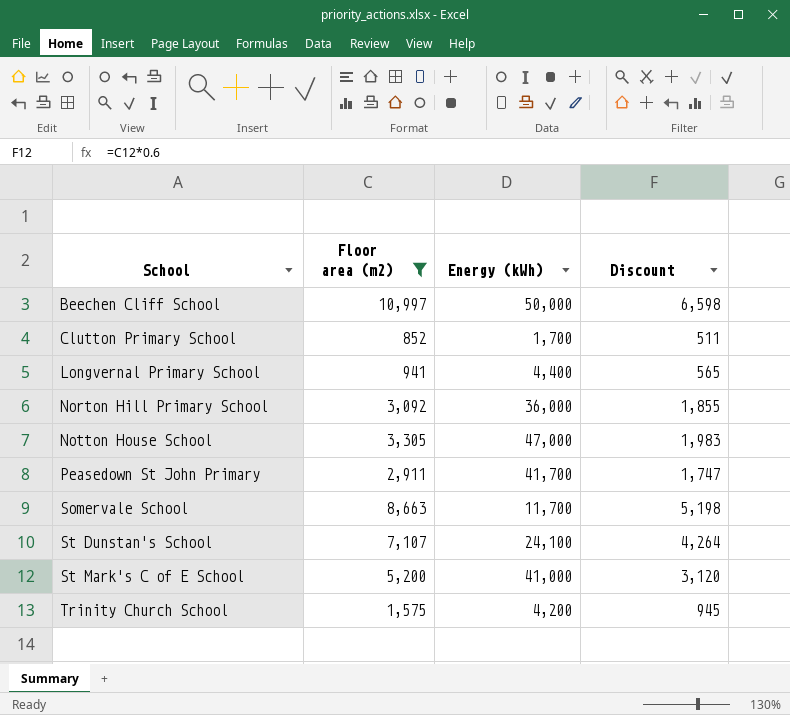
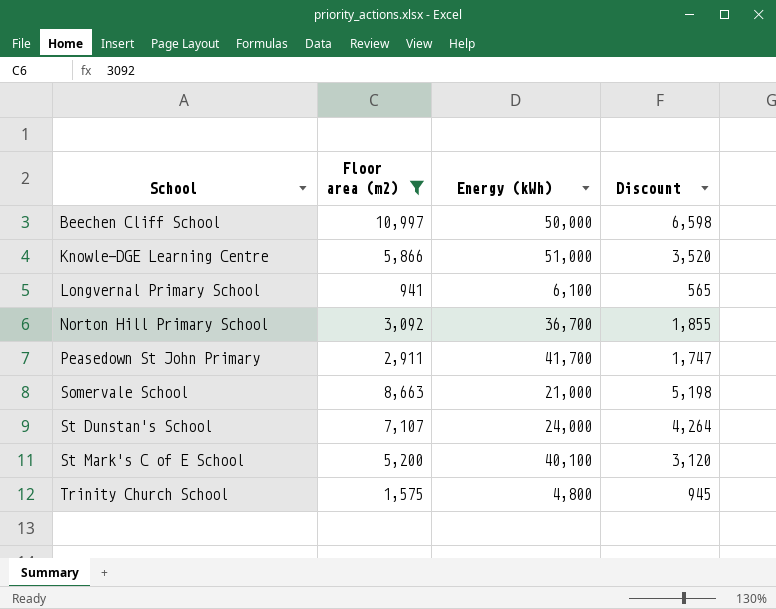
row Clutton Primary School: 852 | 1,700 | 511 -> none
row Notton House School: 3,305 | 47,000 | 1,983 -> none
row Knowle-DGE Learning Centre: none -> 5,866 | 51,000 | 3,520
Longvernal Primary School | Energy (kWh): 4,400 -> 6,100
Norton Hill Primary School | Energy (kWh): 36,000 -> 36,700
Somervale School | Energy (kWh): 11,700 -> 21,000
St Dunstan's School | Energy (kWh): 24,100 -> 24,000
St Mark's C of E School | Energy (kWh): 41,000 -> 40,100
Trinity Church School | Energy (kWh): 4,200 -> 4,800

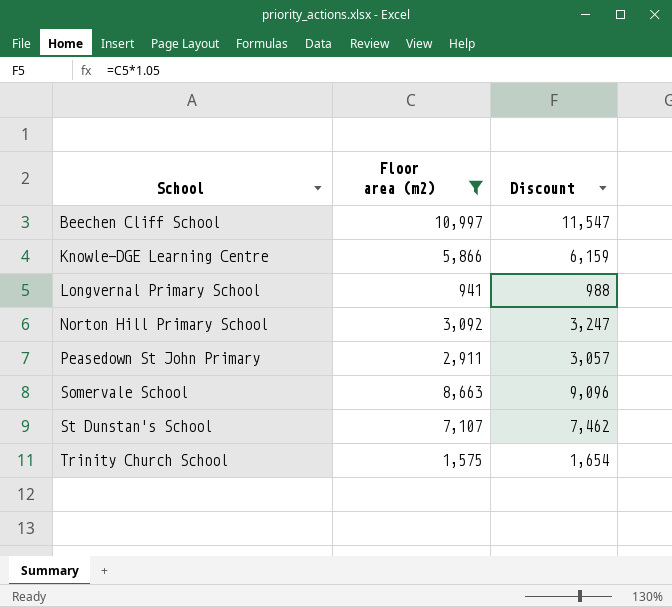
column Energy (kWh) | position: 3 -> none
column Discount | formula: [Floor area (m2)] * 0.6 -> [Floor area (m2)] * 1.05
row St Mark's C of E School: 5,200 | 40,100 | 3,120 -> none

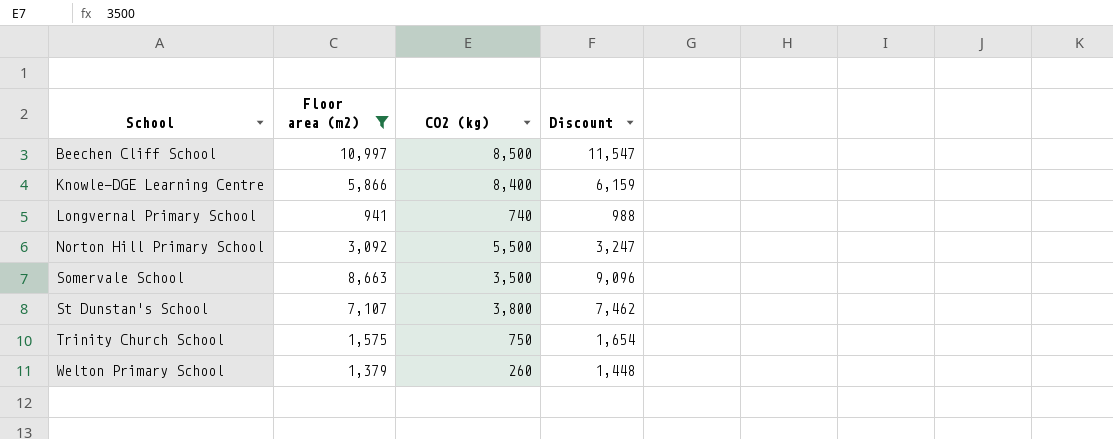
column CO2 (kg) | position: none -> 3
row Peasedown St John Primary: 2,911 | 3,057 -> none
row Welton Primary School: none -> 1,379 | 260 | 1,448

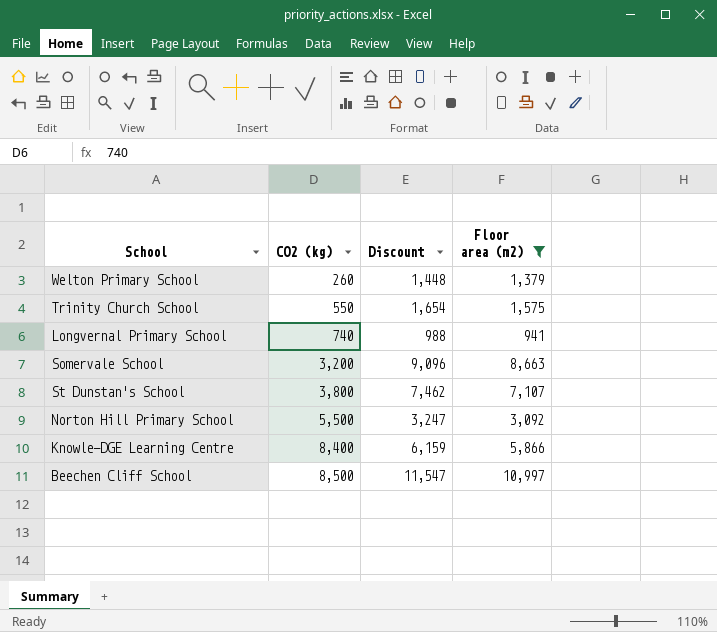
row order: School ascending -> CO2 (kg) ascending
column Floor area (m2) | position: 2 -> 4
Trinity Church School | CO2 (kg): 750 -> 550
Somervale School | CO2 (kg): 3,500 -> 3,200

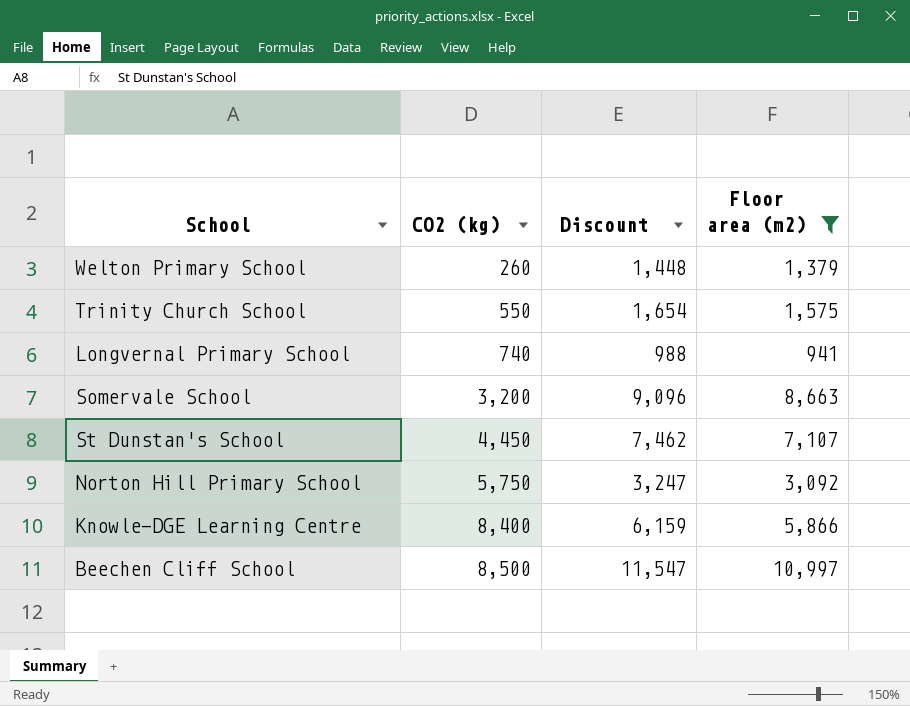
St Dunstan's School | CO2 (kg): 3,800 -> 4,450
Norton Hill Primary School | CO2 (kg): 5,500 -> 5,750

